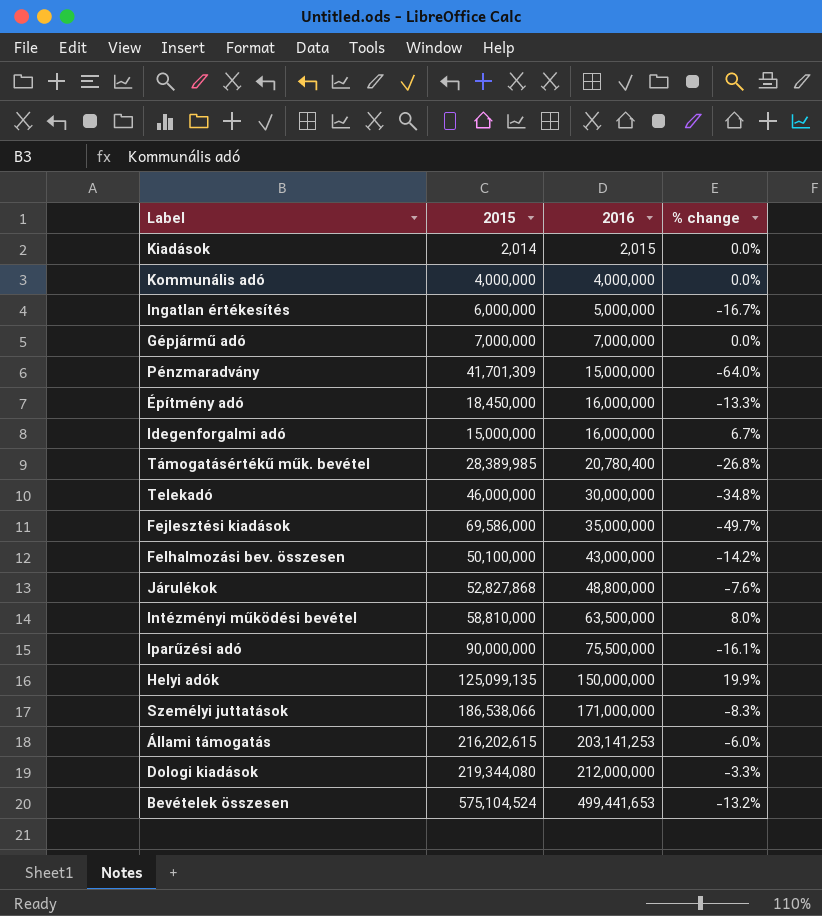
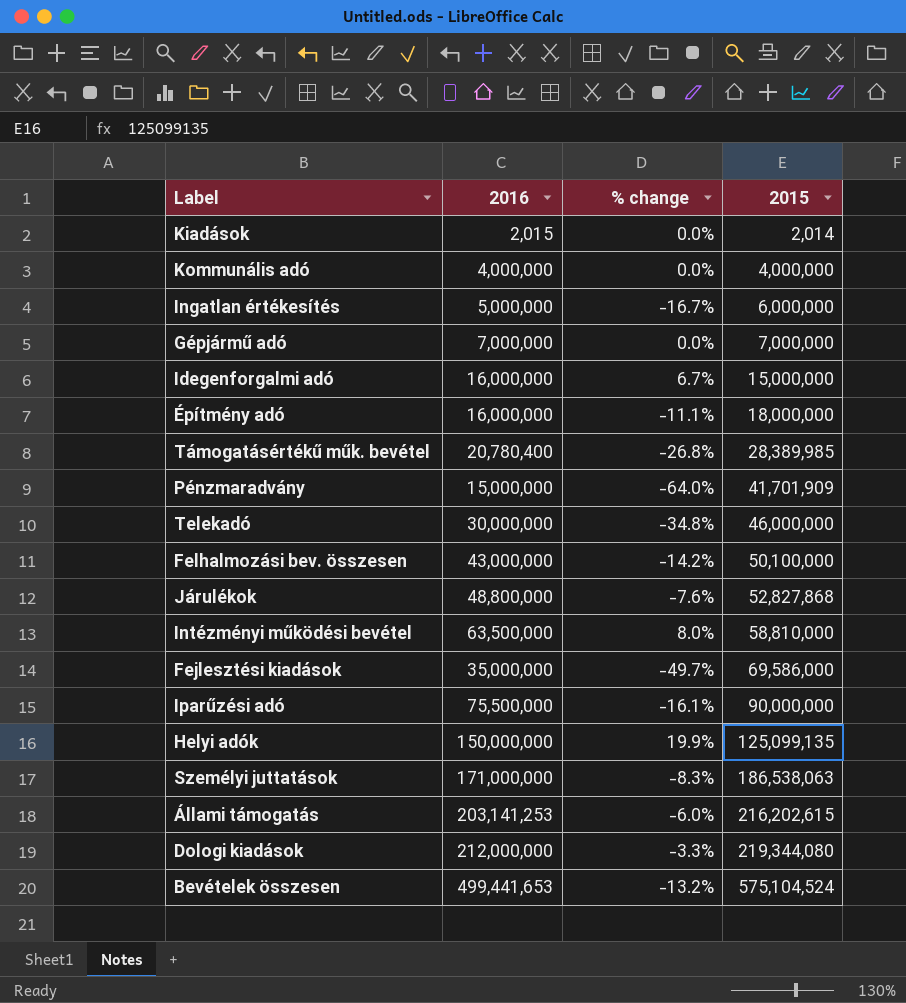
row order: 2016 ascending -> 2015 ascending
column 2015 | position: 2 -> 4
Építmény adó | % change: -13.3% -> -11.1%
Építmény adó | 2015: 18,450,000 -> 18,000,000
Pénzmaradvány | 2015: 41,701,309 -> 41,701,909
Személyi juttatások | 2015: 186,538,066 -> 186,538,063

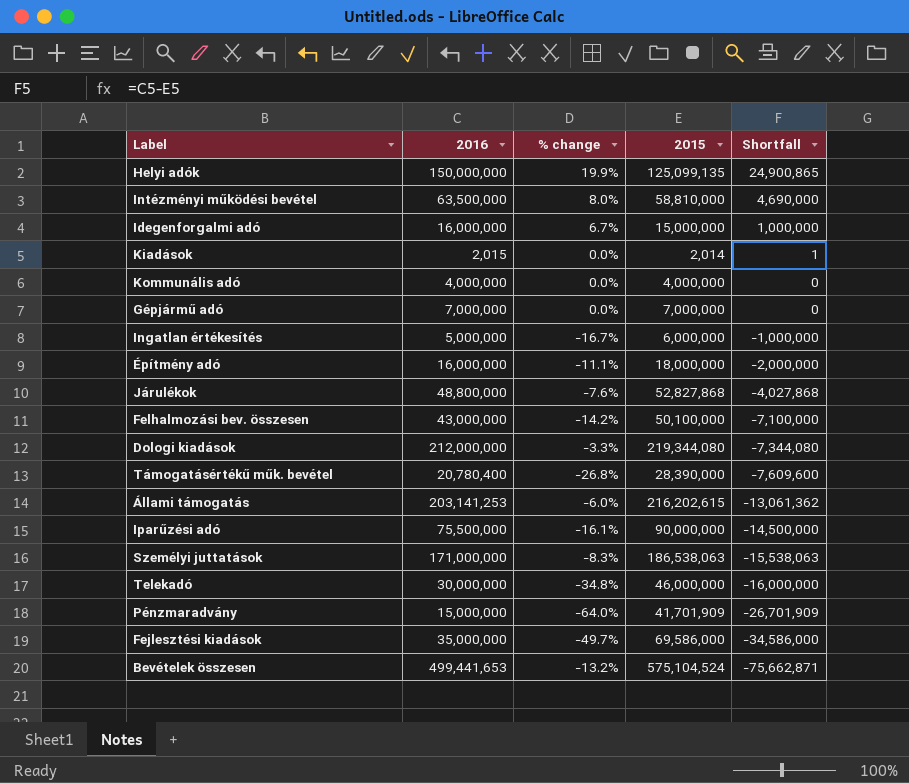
row order: 2015 ascending -> Shortfall descending
column Shortfall | formula: none -> [2016] - [2015]
Támogatásértékű műk. bevétel | 2015: 28,389,985 -> 28,390,000

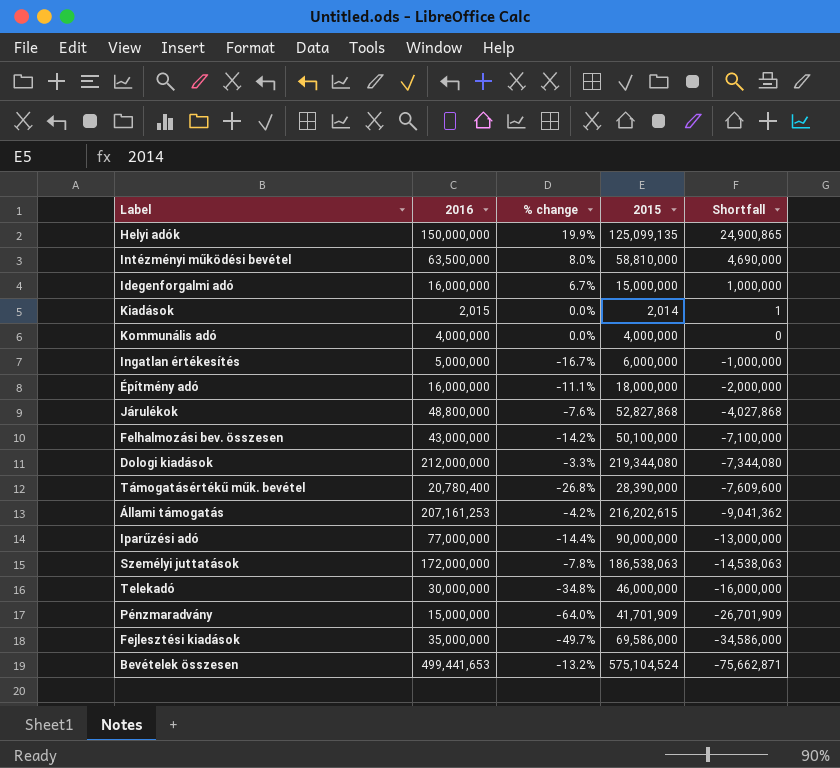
row Gépjármű adó: 7,000,000 | 0.0% | 7,000,000 | 0 -> none
Állami támogatás | 2016: 203,141,253 -> 207,161,253
Állami támogatás | % change: -6.0% -> -4.2%
Állami támogatás | Shortfall: -13,061,362 -> -9,041,362
Iparűzési adó | 2016: 75,500,000 -> 77,000,000
Iparűzési adó | % change: -16.1% -> -14.4%
Iparűzési adó | Shortfall: -14,500,000 -> -13,000,000
Személyi juttatások | 2016: 171,000,000 -> 172,000,000
Személyi juttatások | % change: -8.3% -> -7.8%
Személyi juttatások | Shortfall: -15,538,063 -> -14,538,063

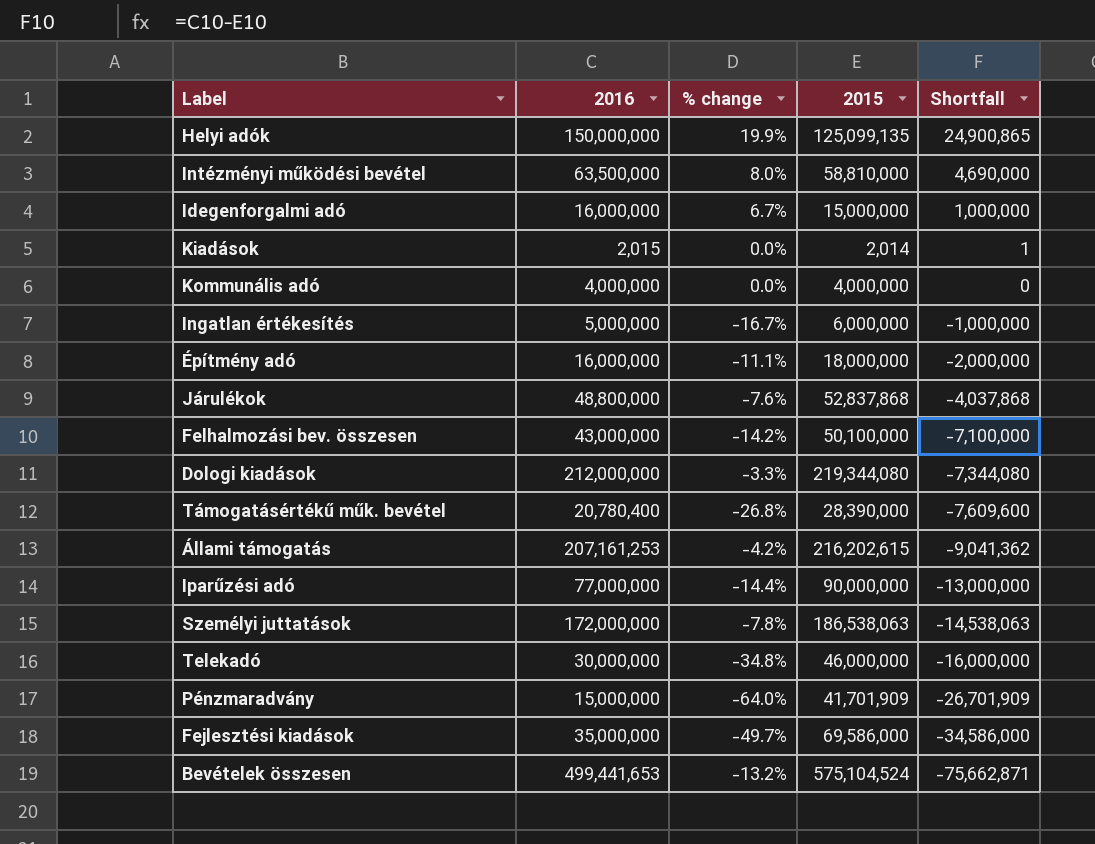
Járulékok | 2015: 52,827,868 -> 52,837,868
Járulékok | Shortfall: -4,027,868 -> -4,037,868

